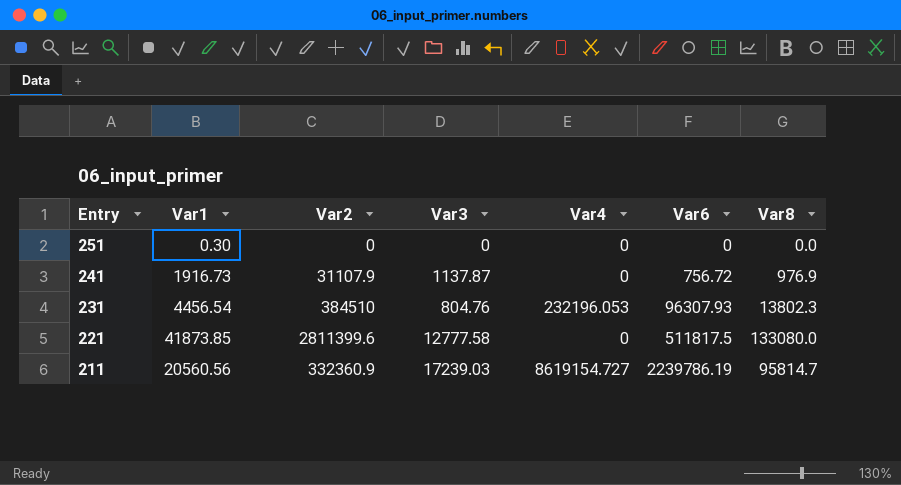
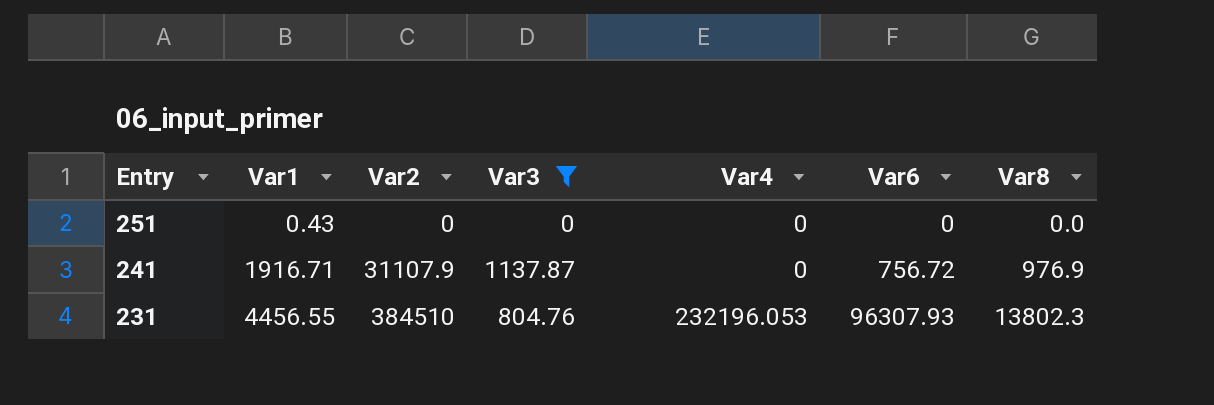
filter: none -> Var3 <= 1137.87
251 | Var1: 0.30 -> 0.43
241 | Var1: 1916.73 -> 1916.71
231 | Var1: 4456.54 -> 4456.55

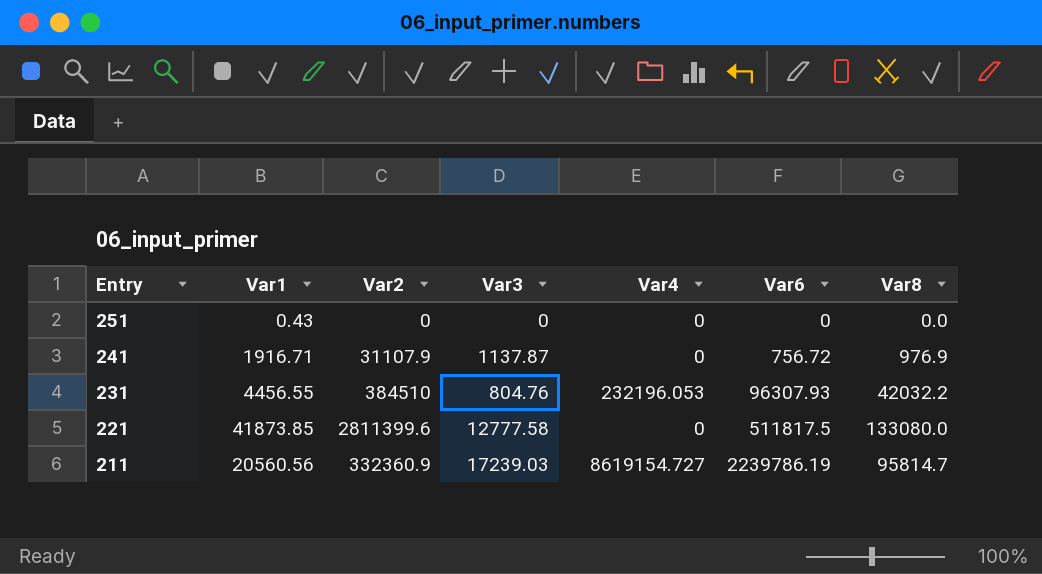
filter: Var3 <= 1137.87 -> none
231 | Var8: 13802.3 -> 42032.2

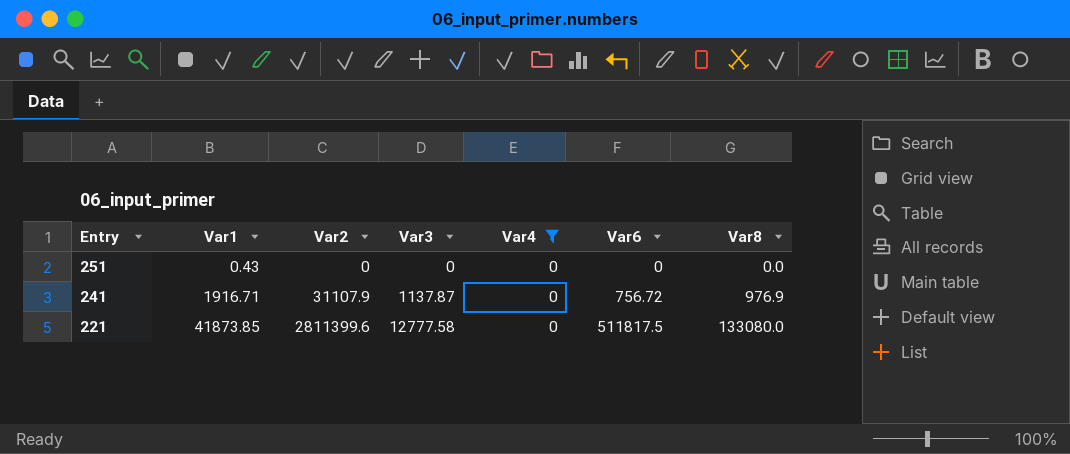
filter: none -> Var4 = 0

